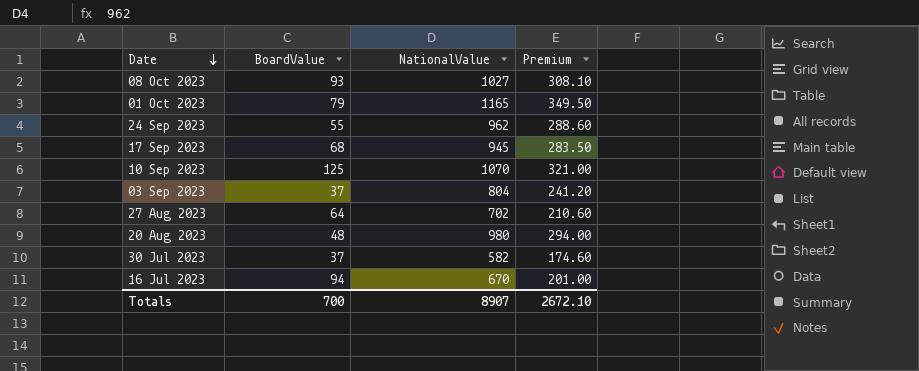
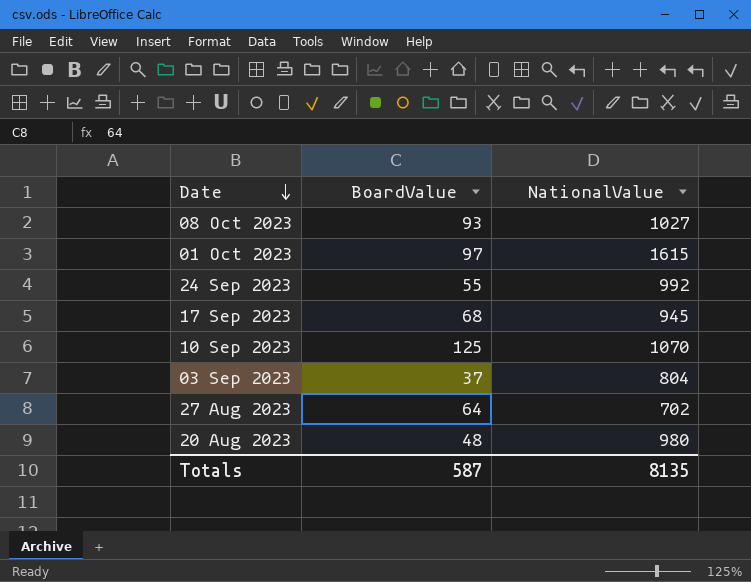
column Premium | formula: [NationalValue] * 0.3 -> none
row 30 Jul 2023: 37 | 582 | 174.60 -> none
row 16 Jul 2023: 94 | 670 | 201.00 -> none
01 Oct 2023 | BoardValue: 79 -> 97
01 Oct 2023 | NationalValue: 1165 -> 1615
24 Sep 2023 | NationalValue: 962 -> 992
Totals | BoardValue: 700 -> 587
Totals | NationalValue: 8907 -> 8135

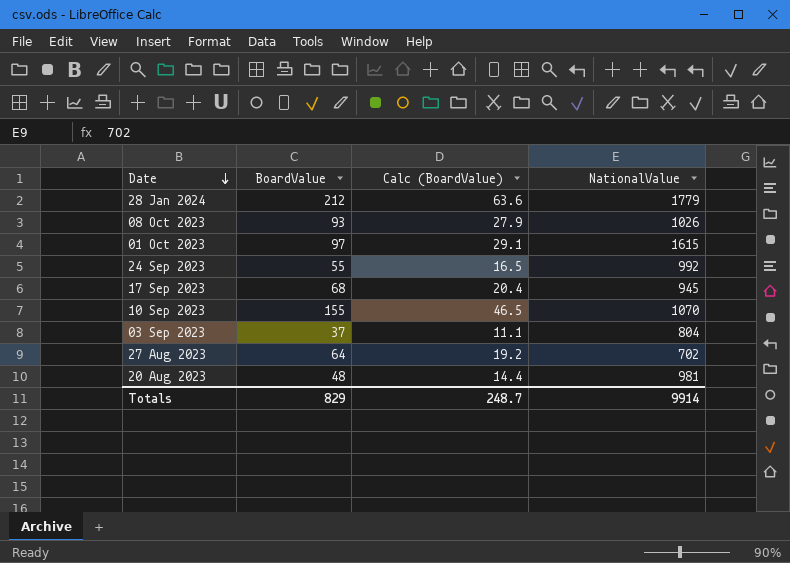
column Calc (BoardValue) | formula: none -> [BoardValue] * 0.3
row 28 Jan 2024: none -> 212 | 63.6 | 1779
08 Oct 2023 | NationalValue: 1027 -> 1026
10 Sep 2023 | BoardValue: 125 -> 155
20 Aug 2023 | NationalValue: 980 -> 981
Totals | BoardValue: 587 -> 829
Totals | NationalValue: 8135 -> 9914

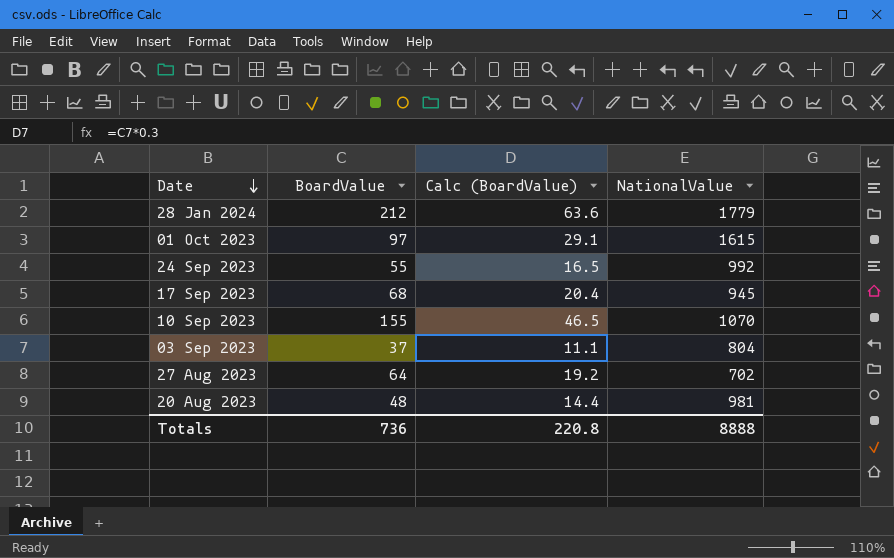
row 08 Oct 2023: 93 | 27.9 | 1026 -> none
Totals | BoardValue: 829 -> 736
Totals | Calc (BoardValue): 248.7 -> 220.8
Totals | NationalValue: 9914 -> 8888

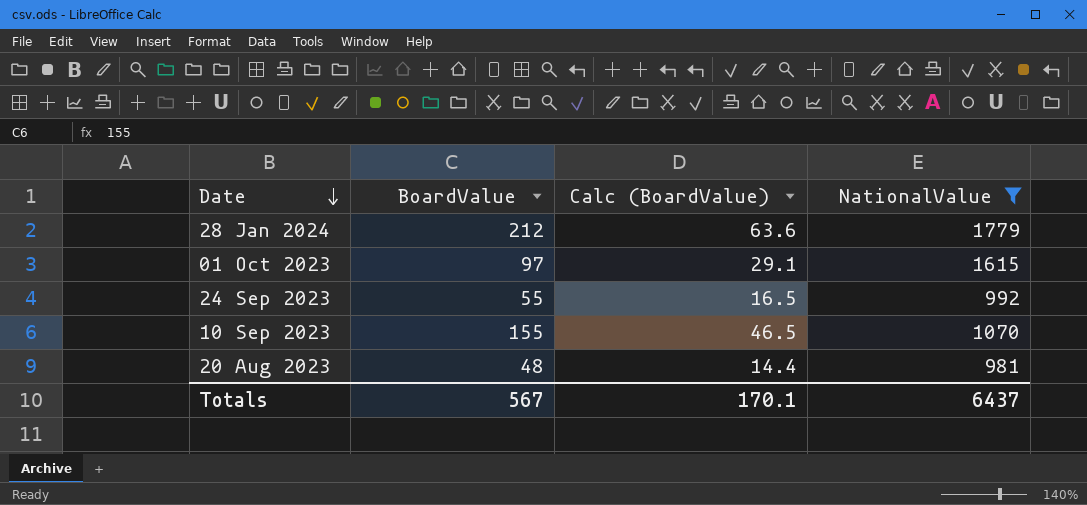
filter: none -> NationalValue >= 981
Totals | BoardValue: 736 -> 567
Totals | Calc (BoardValue): 220.8 -> 170.1
Totals | NationalValue: 8888 -> 6437

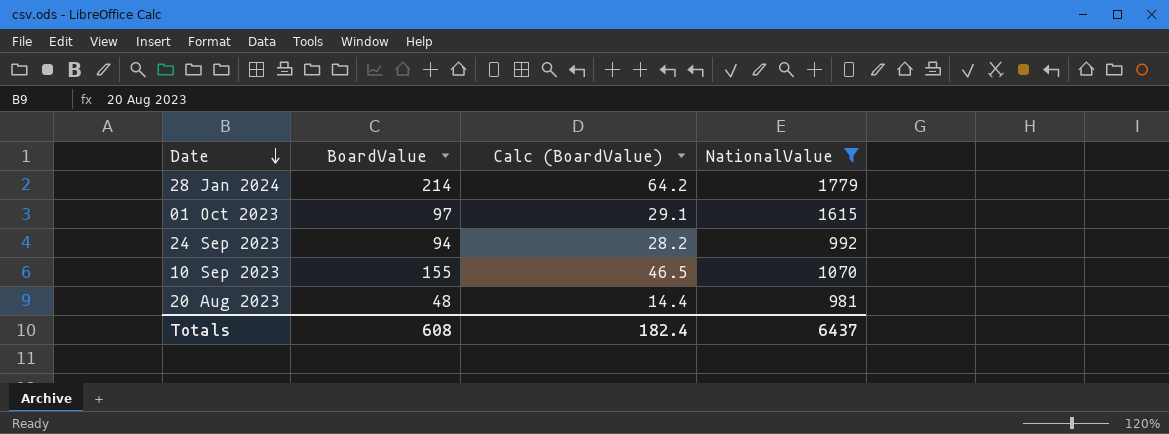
28 Jan 2024 | BoardValue: 212 -> 214
28 Jan 2024 | Calc (BoardValue): 63.6 -> 64.2
24 Sep 2023 | BoardValue: 55 -> 94
24 Sep 2023 | Calc (BoardValue): 16.5 -> 28.2
Totals | BoardValue: 567 -> 608
Totals | Calc (BoardValue): 170.1 -> 182.4

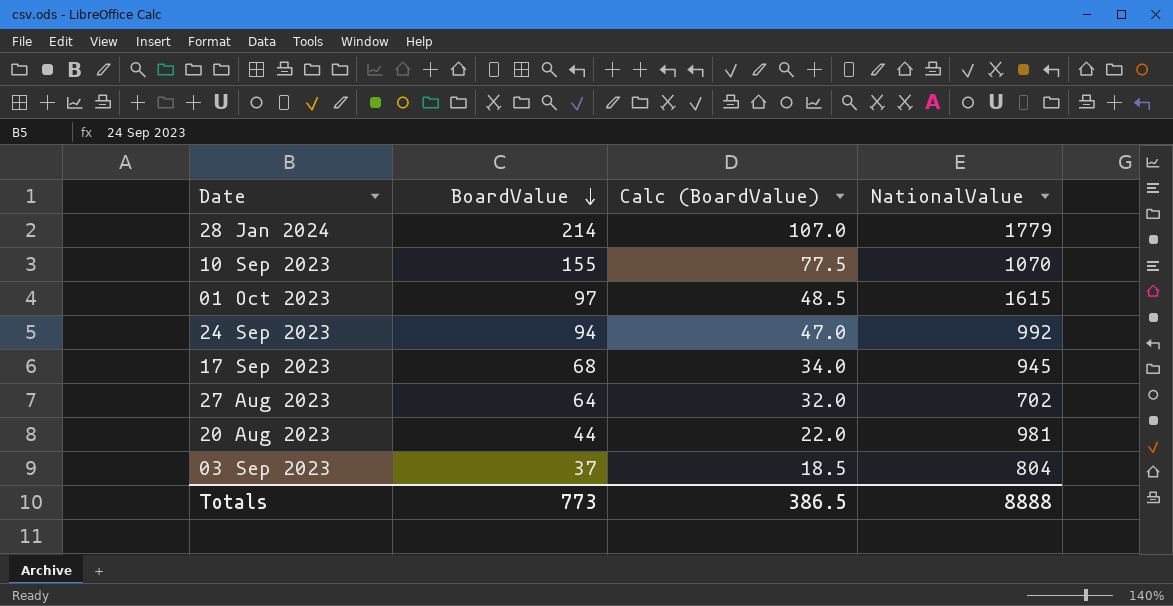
filter: NationalValue >= 981 -> none
row order: Date descending -> BoardValue descending
column Calc (BoardValue) | formula: [BoardValue] * 0.3 -> [BoardValue] * 0.5
20 Aug 2023 | BoardValue: 48 -> 44
Totals | BoardValue: 608 -> 773
Totals | Calc (BoardValue): 182.4 -> 386.5
Totals | NationalValue: 6437 -> 8888

